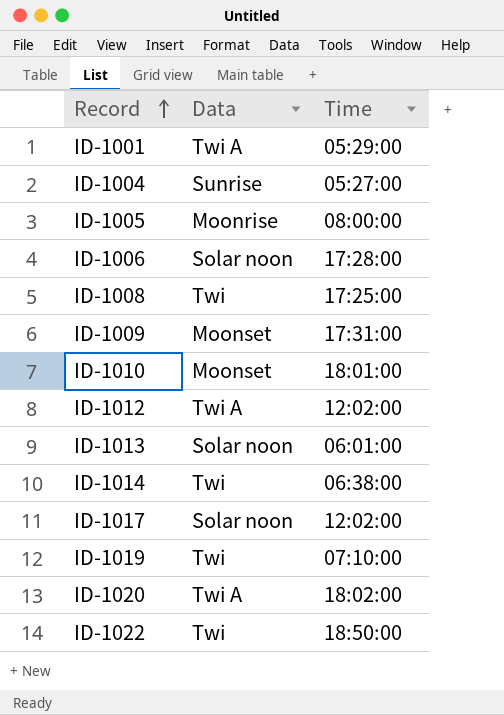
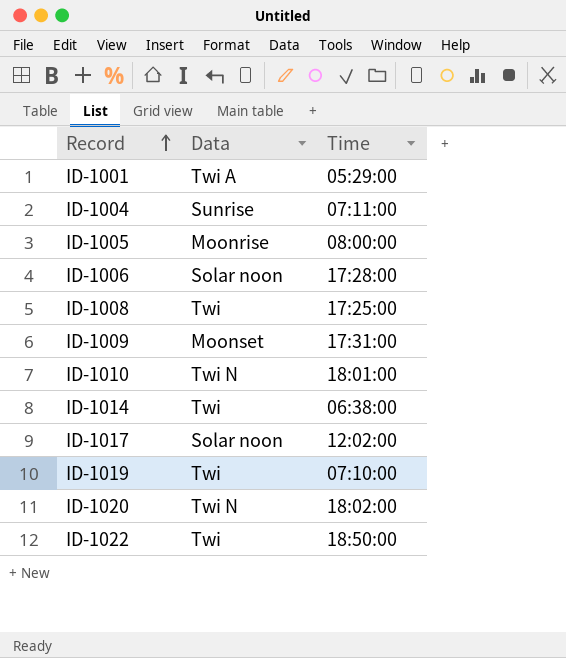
row ID-1012: Twi A | 12:02:00 -> none
row ID-1013: Solar noon | 06:01:00 -> none
ID-1004 | Time: 05:27:00 -> 07:11:00
ID-1010 | Data: Moonset -> Twi N
ID-1020 | Data: Twi A -> Twi N

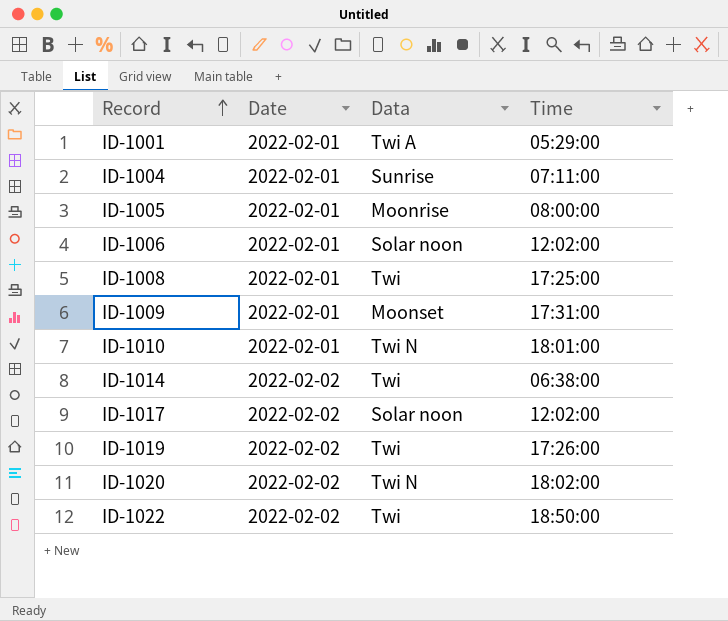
column Date | position: none -> 2
ID-1006 | Time: 17:28:00 -> 12:02:00
ID-1019 | Time: 07:10:00 -> 17:26:00

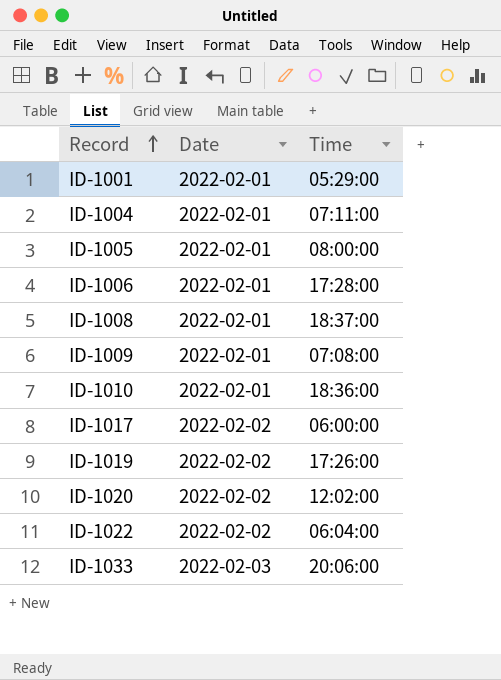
column Data | position: 3 -> none
row ID-1014: 2022-02-02 | Twi | 06:38:00 -> none
ID-1006 | Time: 12:02:00 -> 17:28:00
ID-1008 | Time: 17:25:00 -> 18:37:00
ID-1009 | Time: 17:31:00 -> 07:08:00
ID-1010 | Time: 18:01:00 -> 18:36:00
ID-1017 | Time: 12:02:00 -> 06:00:00
ID-1020 | Time: 18:02:00 -> 12:02:00
ID-1022 | Time: 18:50:00 -> 06:04:00
row ID-1033: none -> 2022-02-03 | 20:06:00

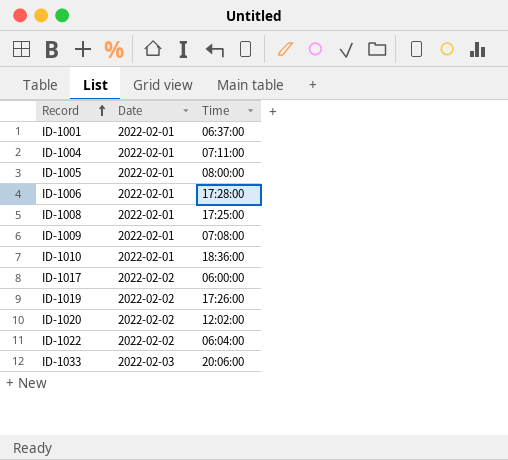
ID-1001 | Time: 05:29:00 -> 06:37:00
ID-1008 | Time: 18:37:00 -> 17:25:00

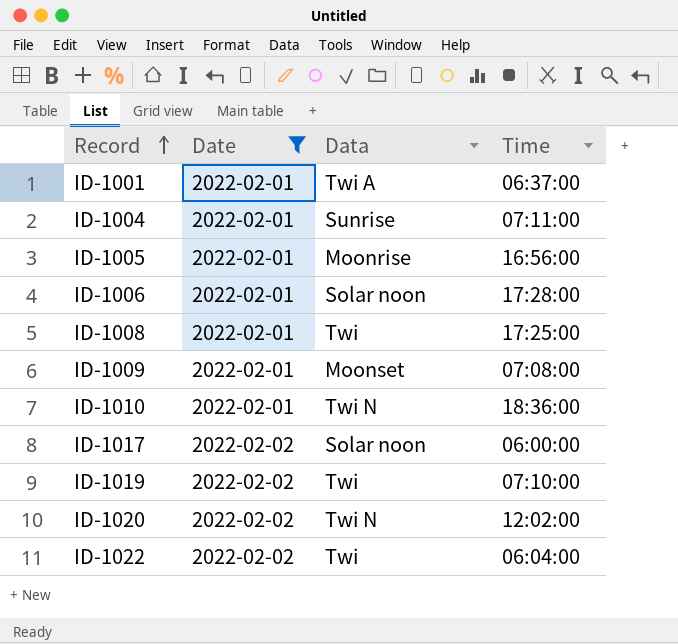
filter: none -> Date != 2022-02-03
column Data | position: none -> 3
ID-1005 | Time: 08:00:00 -> 16:56:00
ID-1019 | Time: 17:26:00 -> 07:10:00

